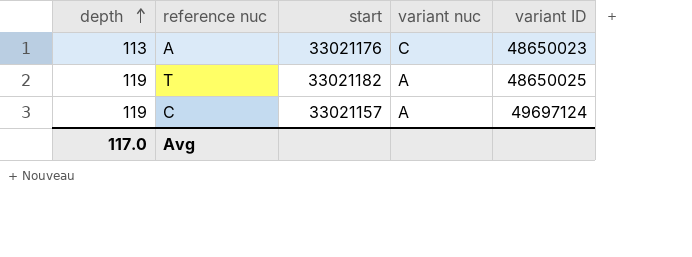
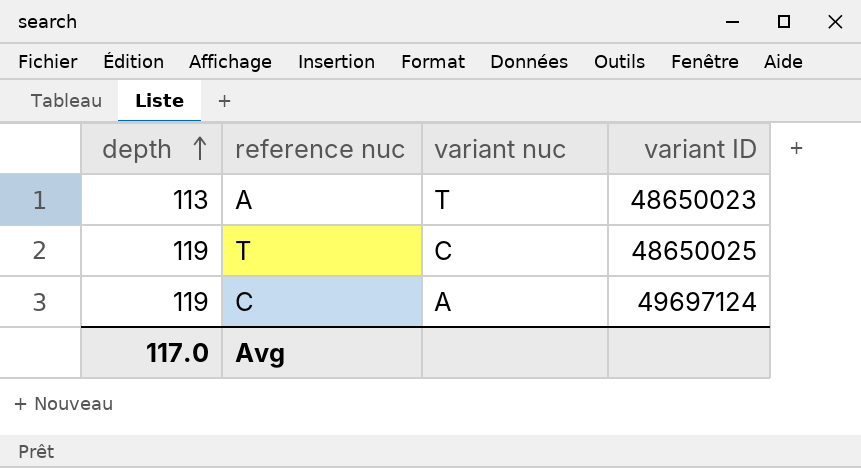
column start | position: 3 -> none
A | variant nuc: C -> T
T | variant nuc: A -> C

